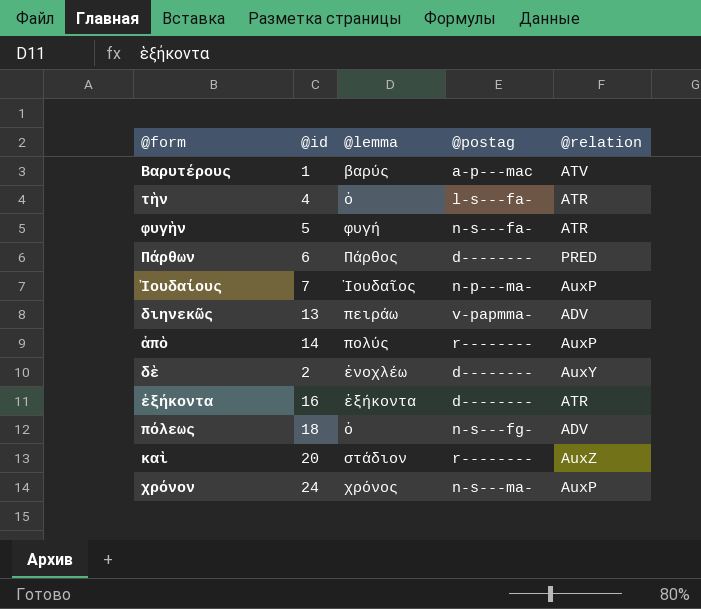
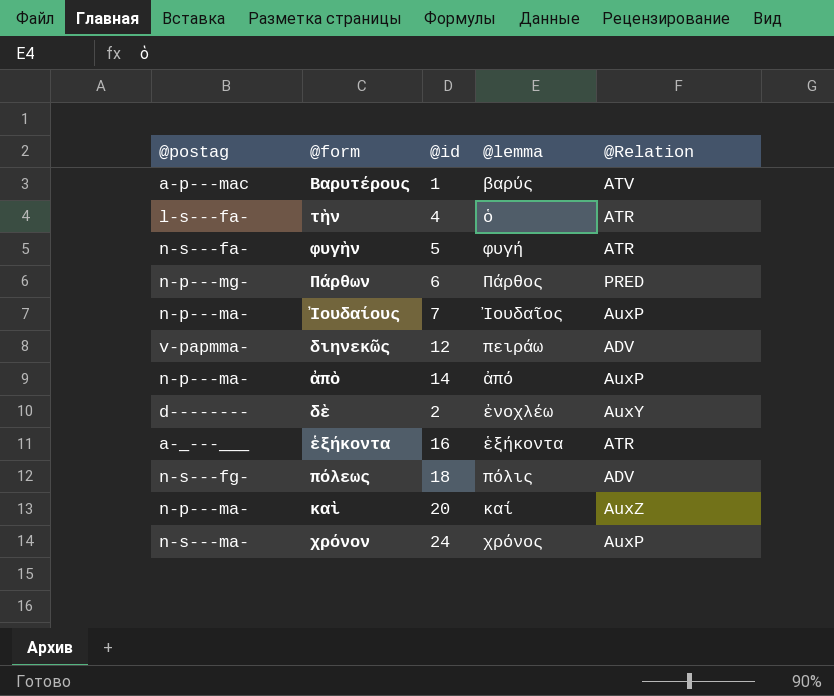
column @postag | position: 4 -> 1
column name: @relation -> @Relation
Πάρθων | @postag: d-------- -> n-p---mg-
διηνεκῶς | @id: 13 -> 12
ἀπὸ | @postag: r-------- -> n-p---ma-
ἀπὸ | @lemma: πολύς -> ἀπό
ἑξήκοντα | @postag: d-------- -> a-_---___
πόλεως | @lemma: ὁ -> πόλις
καὶ | @postag: r-------- -> n-p---ma-
καὶ | @lemma: στάδιον -> καί

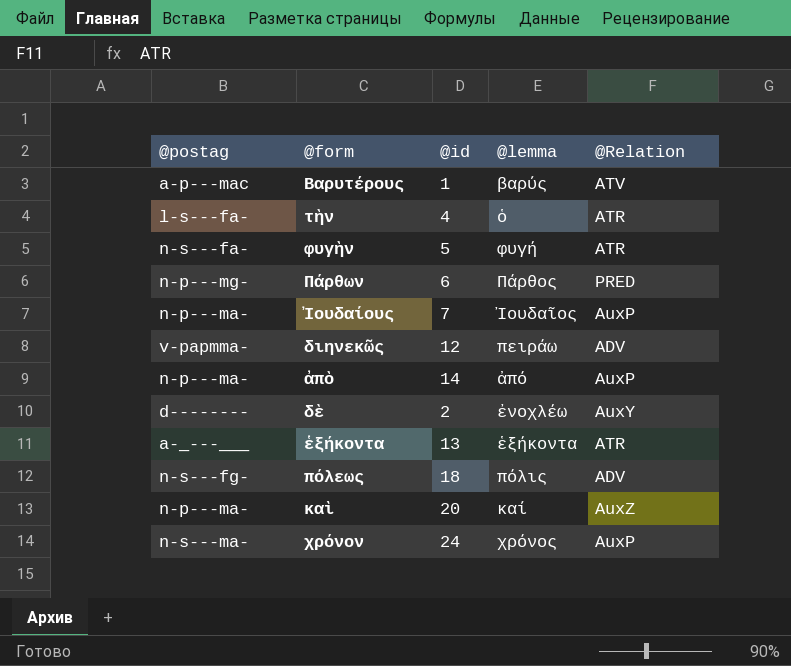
ἑξήκοντα | @id: 16 -> 13

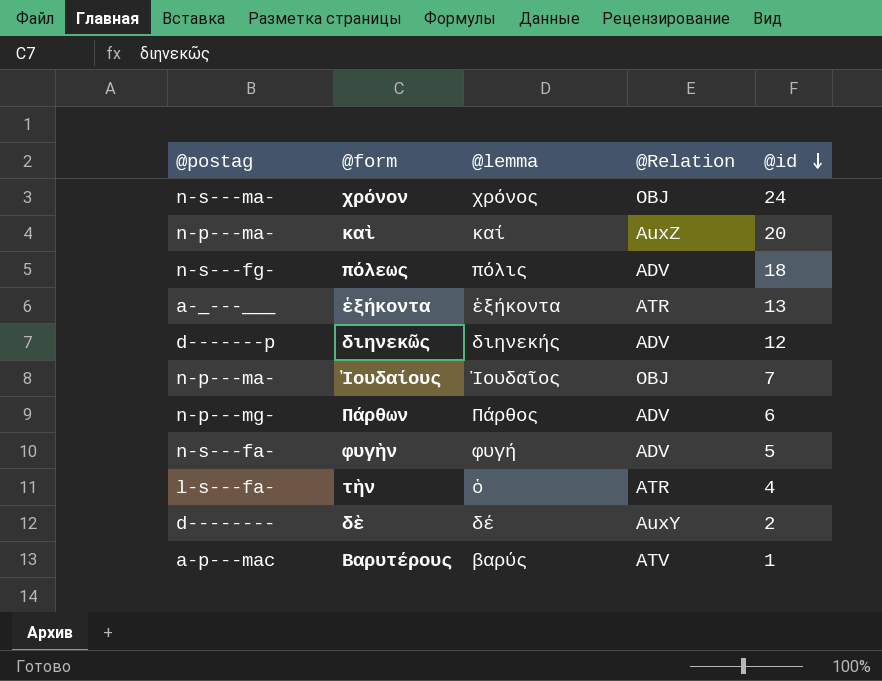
row order: none -> @id descending
column @id | position: 3 -> 5
row ἀπὸ: n-p---ma- | 14 | ἀπό | AuxP -> none
χρόνον | @Relation: AuxP -> OBJ
διηνεκῶς | @postag: v-papmma- -> d-------p
διηνεκῶς | @lemma: πειράω -> διηνεκής
Ἰουδαίους | @Relation: AuxP -> OBJ
Πάρθων | @Relation: PRED -> ADV
φυγὴν | @Relation: ATR -> ADV
δὲ | @lemma: ἐνοχλέω -> δέ

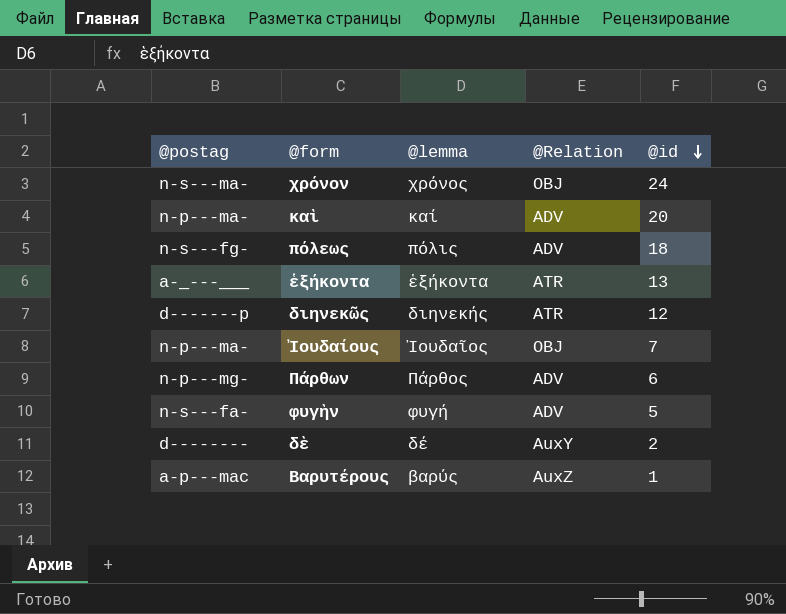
row τὴν: l-s---fa- | ὁ | ATR | 4 -> none
καὶ | @Relation: AuxZ -> ADV
διηνεκῶς | @Relation: ADV -> ATR
Βαρυτέρους | @Relation: ATV -> AuxZ

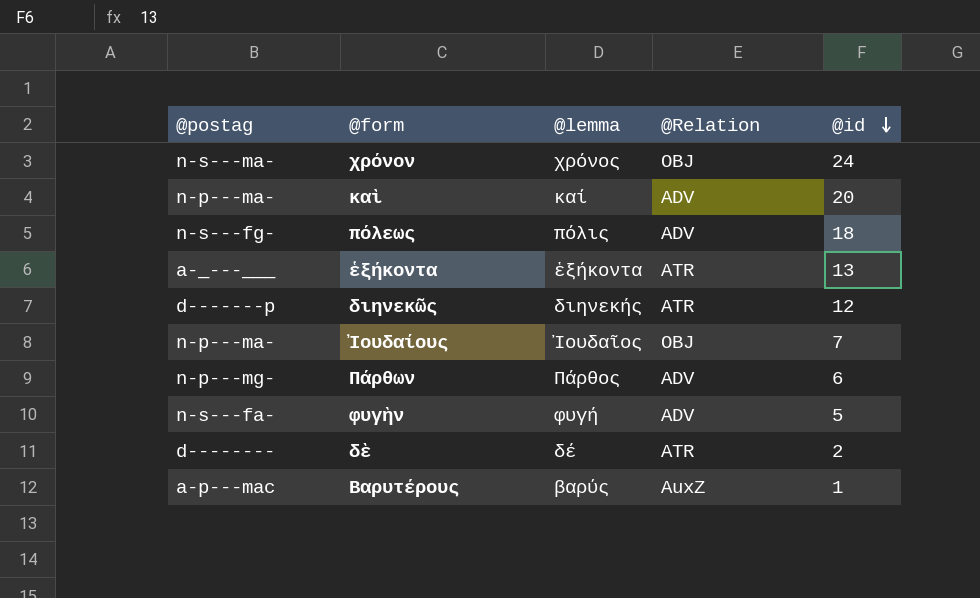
δὲ | @Relation: AuxY -> ATR

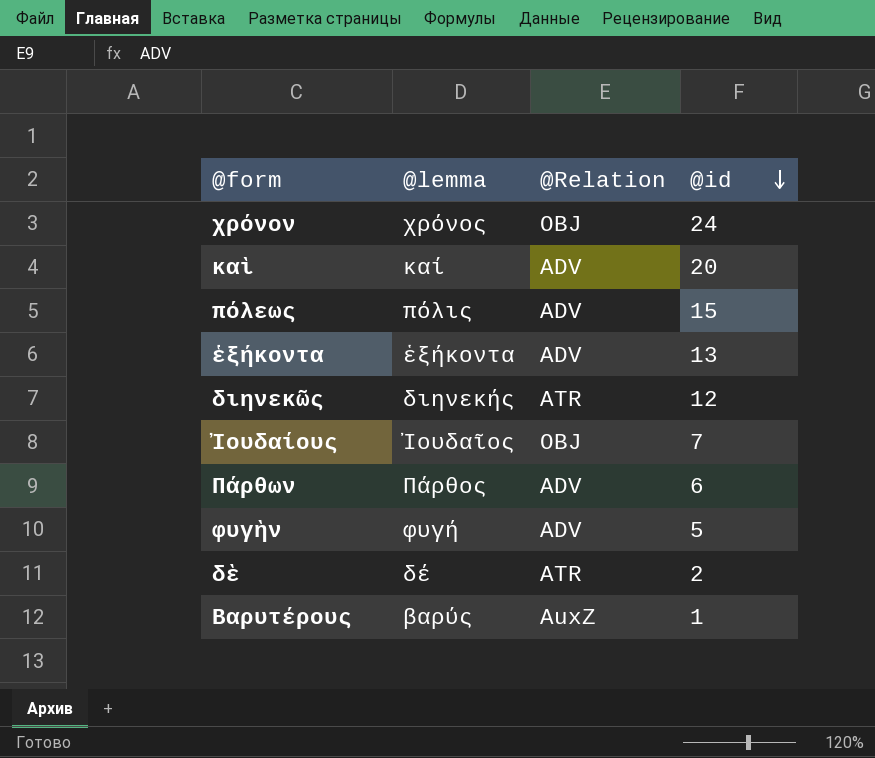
column @postag | position: 1 -> none
πόλεως | @id: 18 -> 15
ἑξήκοντα | @Relation: ATR -> ADV

